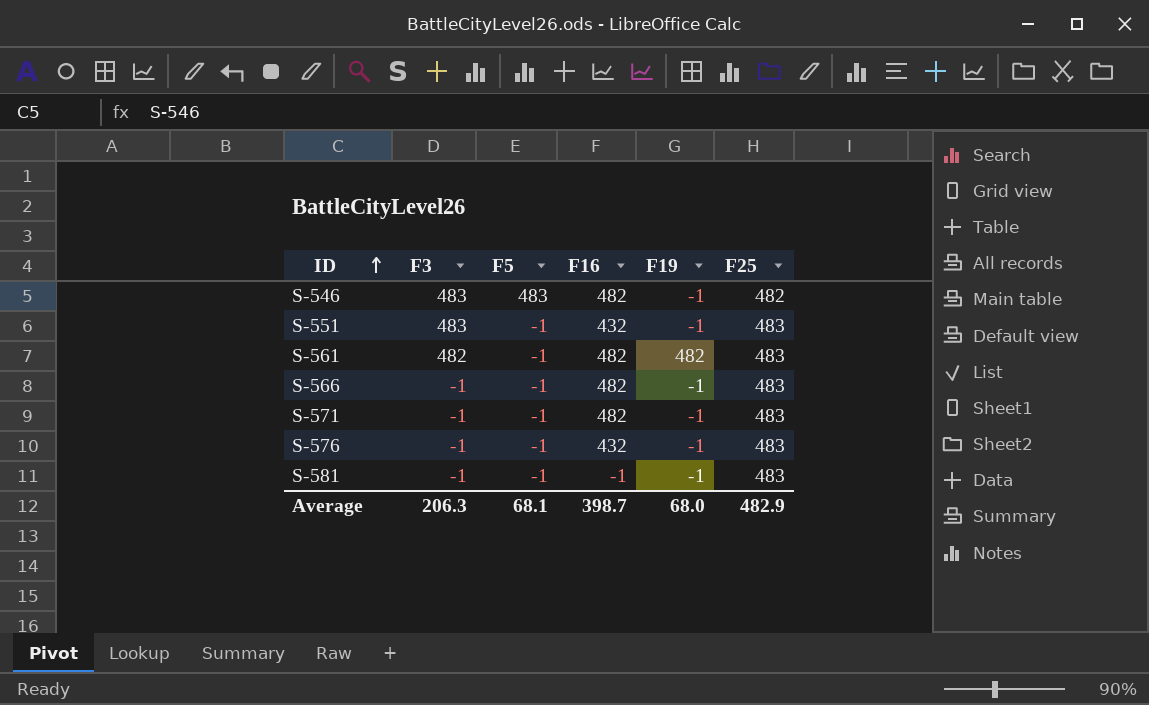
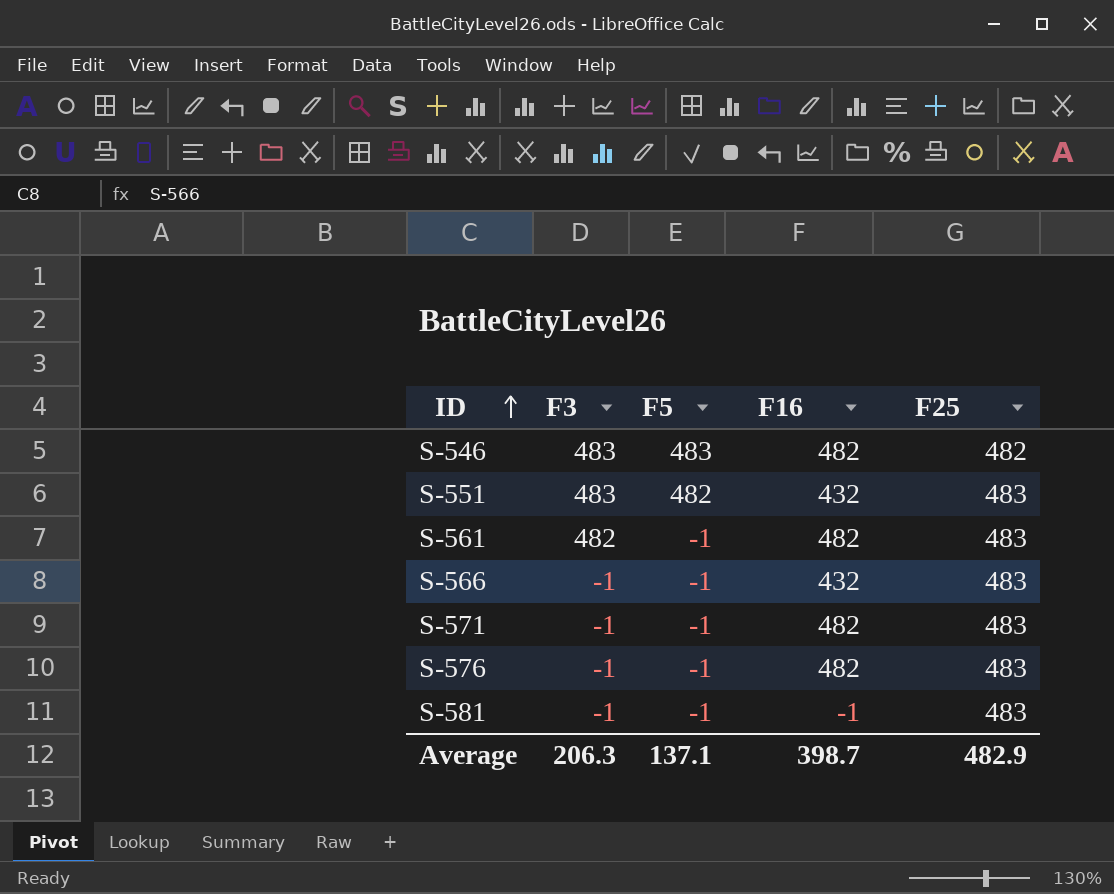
column F19 | position: 5 -> none
S-551 | F5: -1 -> 482
S-566 | F16: 482 -> 432
S-576 | F16: 432 -> 482
Average | F5: 68.1 -> 137.1

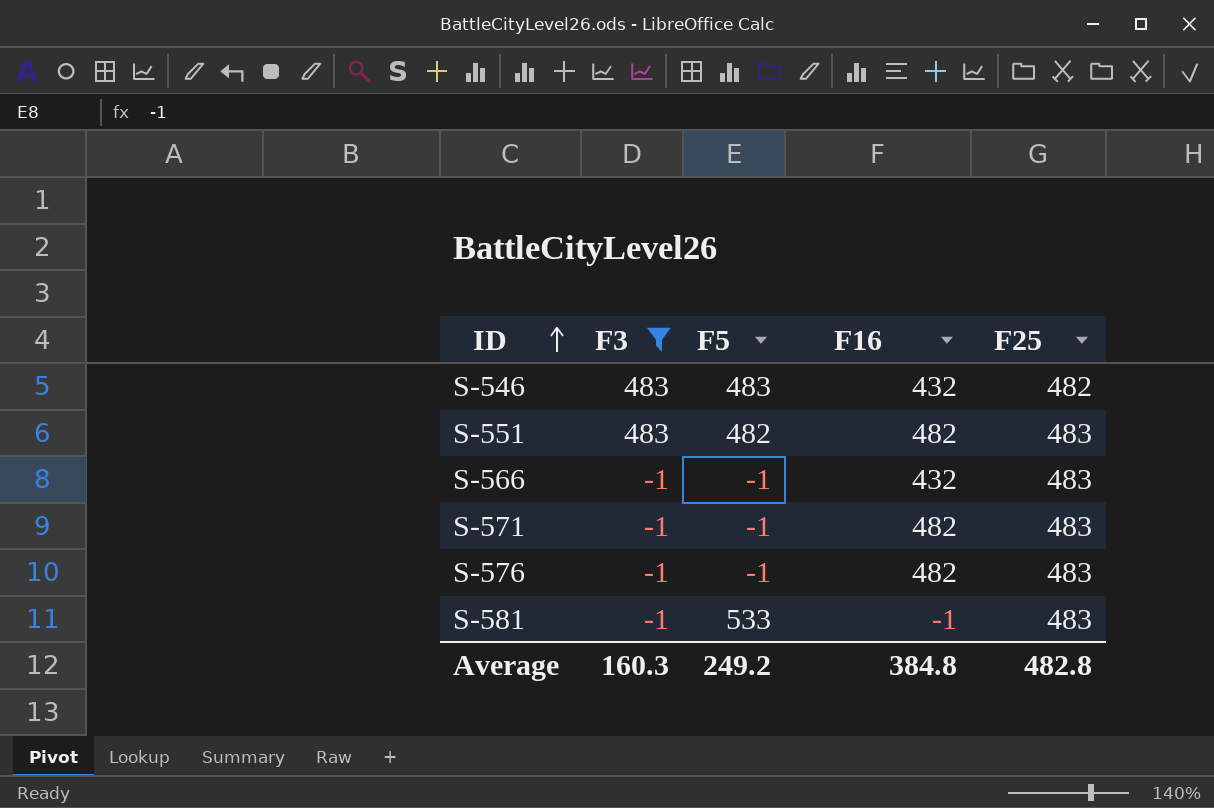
filter: none -> F3 != 482
S-546 | F16: 482 -> 432
S-551 | F16: 432 -> 482
S-581 | F5: -1 -> 533
Average | F3: 206.3 -> 160.3
Average | F5: 137.1 -> 249.2
Average | F16: 398.7 -> 384.8
Average | F25: 482.9 -> 482.8

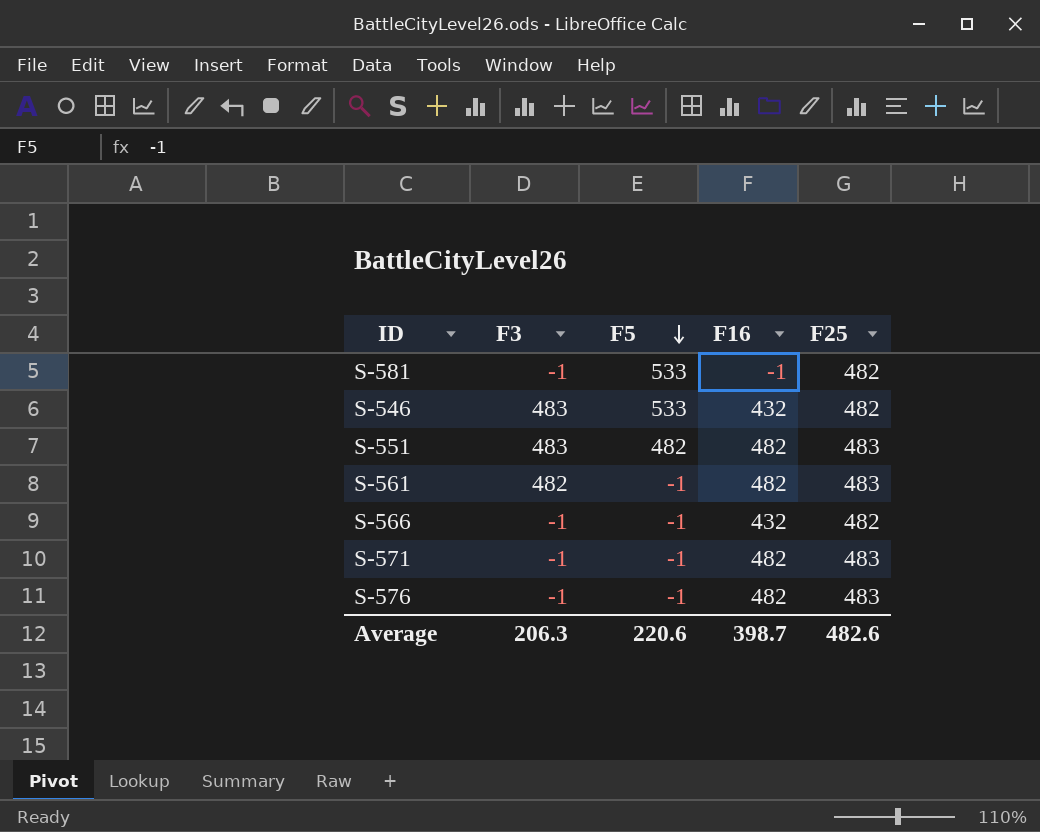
filter: F3 != 482 -> none
row order: ID ascending -> F5 descending
S-581 | F25: 483 -> 482
S-546 | F5: 483 -> 533
S-566 | F25: 483 -> 482
Average | F3: 160.3 -> 206.3
Average | F5: 249.2 -> 220.6
Average | F16: 384.8 -> 398.7
Average | F25: 482.8 -> 482.6

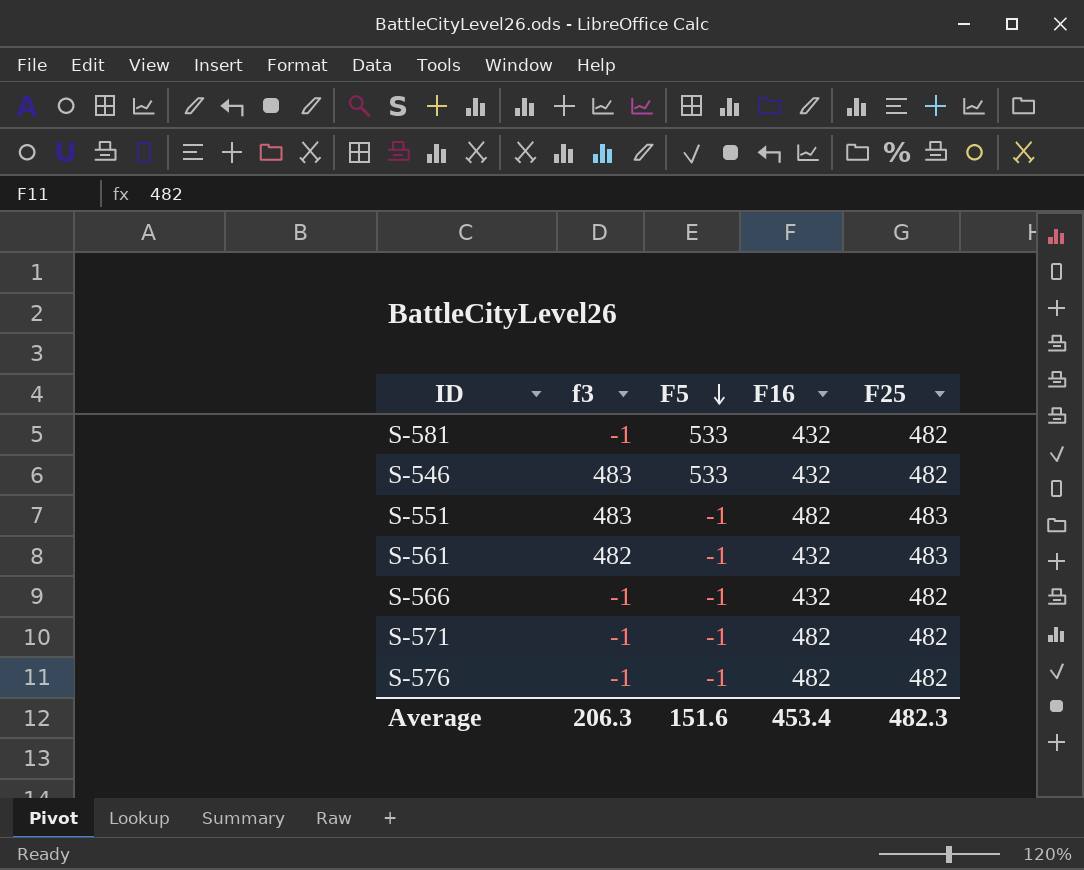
column name: F3 -> f3
S-581 | F16: -1 -> 432
S-551 | F5: 482 -> -1
S-561 | F16: 482 -> 432
S-571 | F25: 483 -> 482
S-576 | F25: 483 -> 482
Average | F5: 220.6 -> 151.6
Average | F16: 398.7 -> 453.4
Average | F25: 482.6 -> 482.3

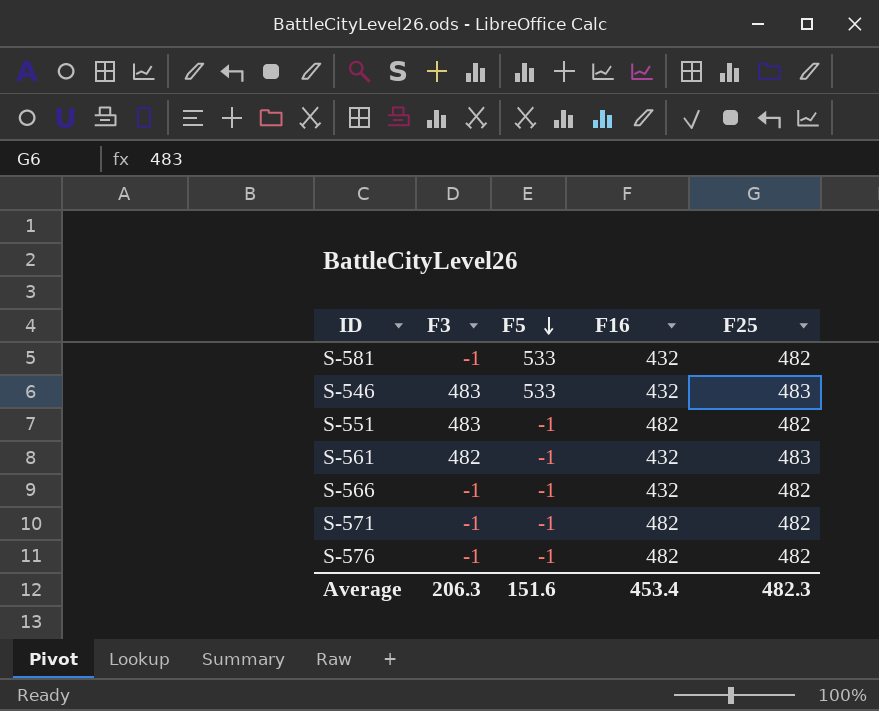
column name: f3 -> F3
S-546 | F25: 482 -> 483
S-551 | F25: 483 -> 482

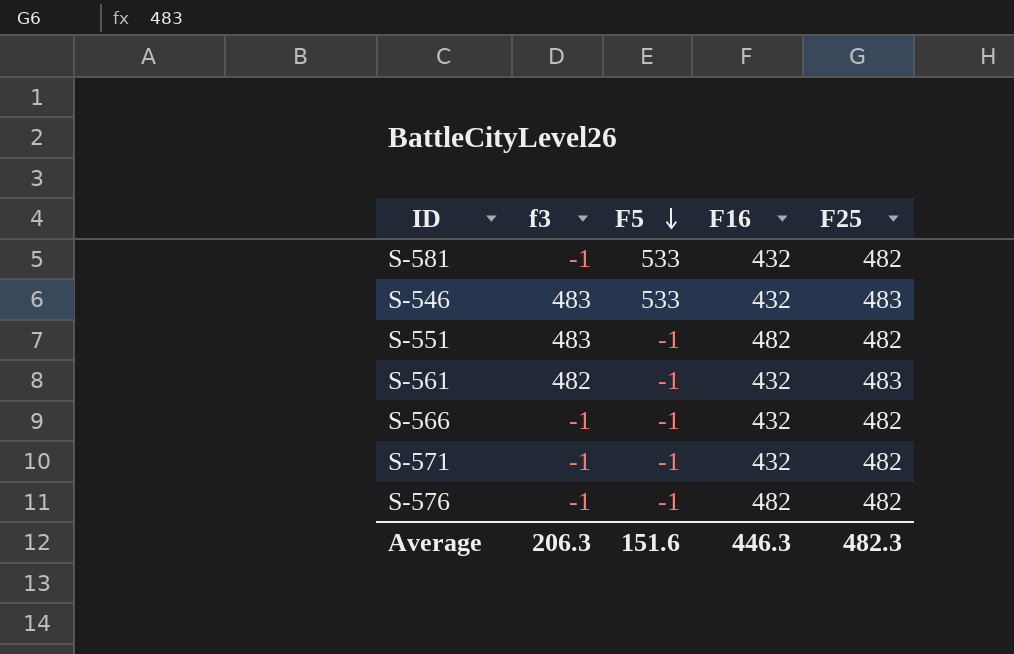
column name: F3 -> f3
S-571 | F16: 482 -> 432
Average | F16: 453.4 -> 446.3

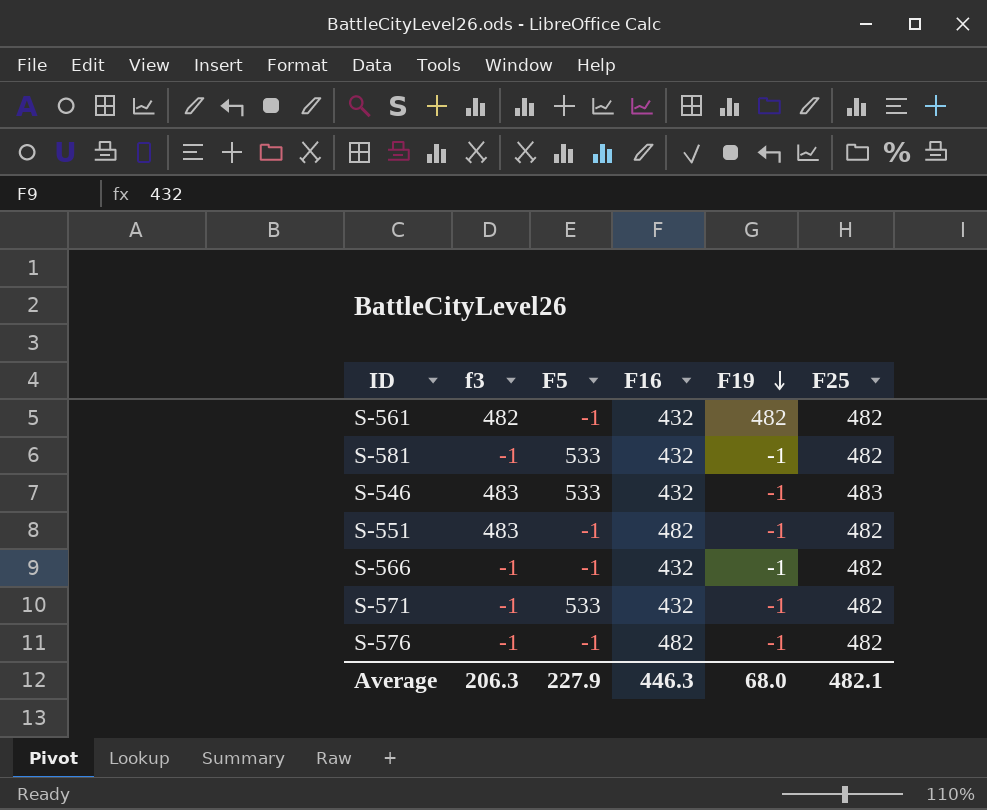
row order: F5 descending -> F19 descending
column F19 | position: none -> 5
S-561 | F25: 483 -> 482
S-571 | F5: -1 -> 533
Average | F5: 151.6 -> 227.9
Average | F25: 482.3 -> 482.1

